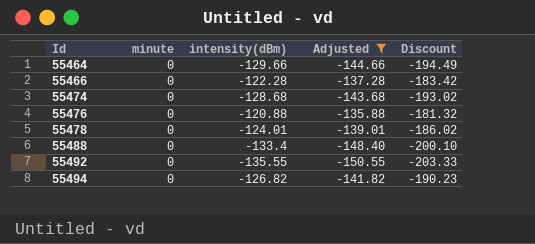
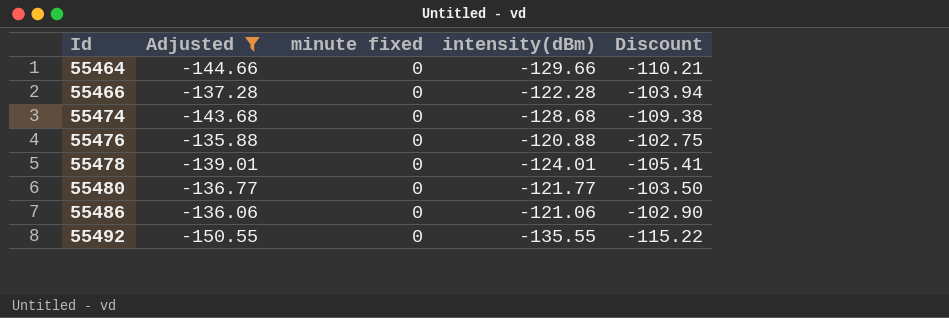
column Adjusted | position: 4 -> 2
column name: minute -> minute fixed
column Discount | formula: [intensity(dBm)] * 1.5 -> [intensity(dBm)] * 0.85
row 55488: 0 | -133.4 | -148.40 | -200.10 -> none
row 55494: 0 | -126.82 | -141.82 | -190.23 -> none
row 55480: none -> -136.77 | 0 | -121.77 | -103.50
row 55486: none -> -136.06 | 0 | -121.06 | -102.90

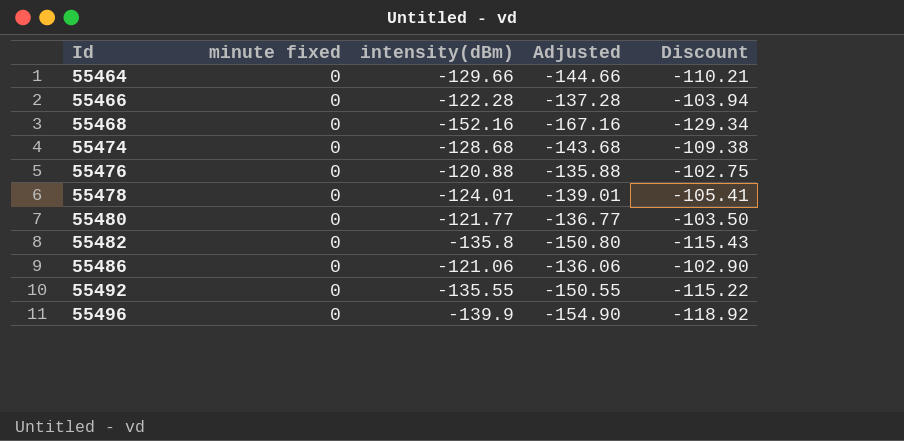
filter: Adjusted >= -150.55 -> none
column Adjusted | position: 2 -> 4

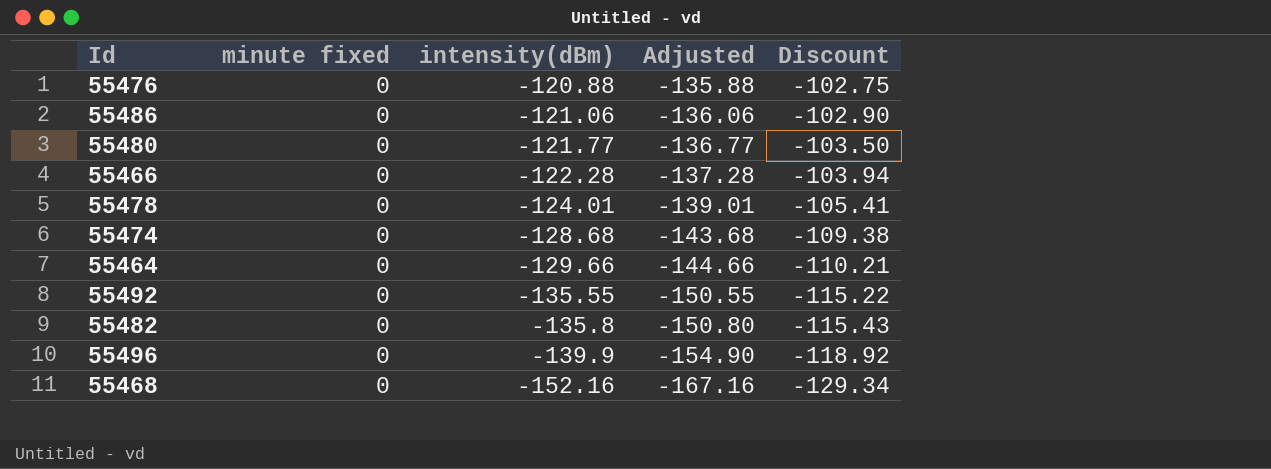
row order: Id ascending -> intensity(dBm) descending

